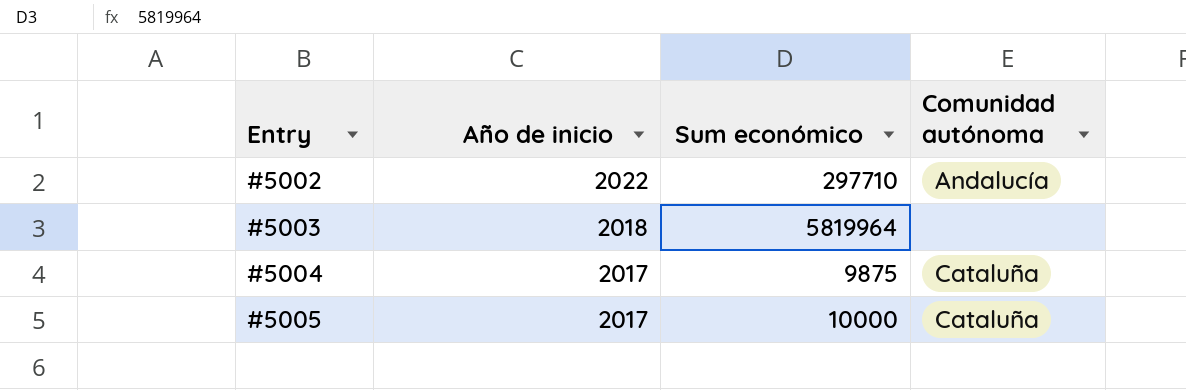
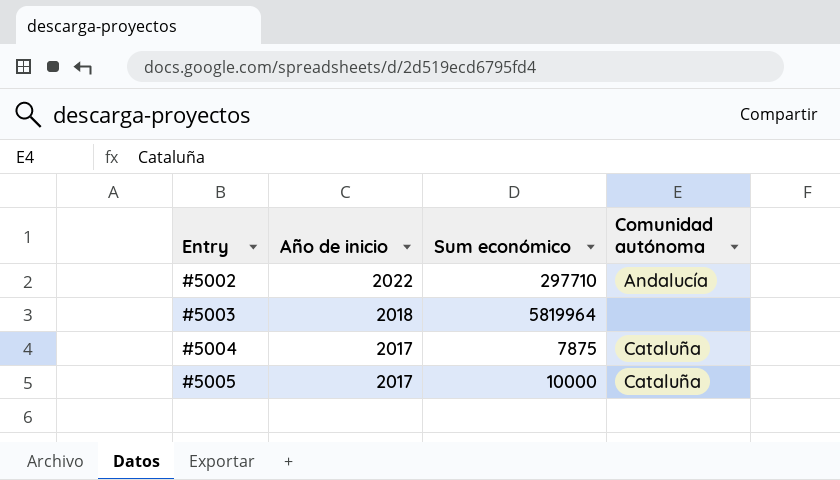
#5004 | Sum económico: 9875 -> 7875

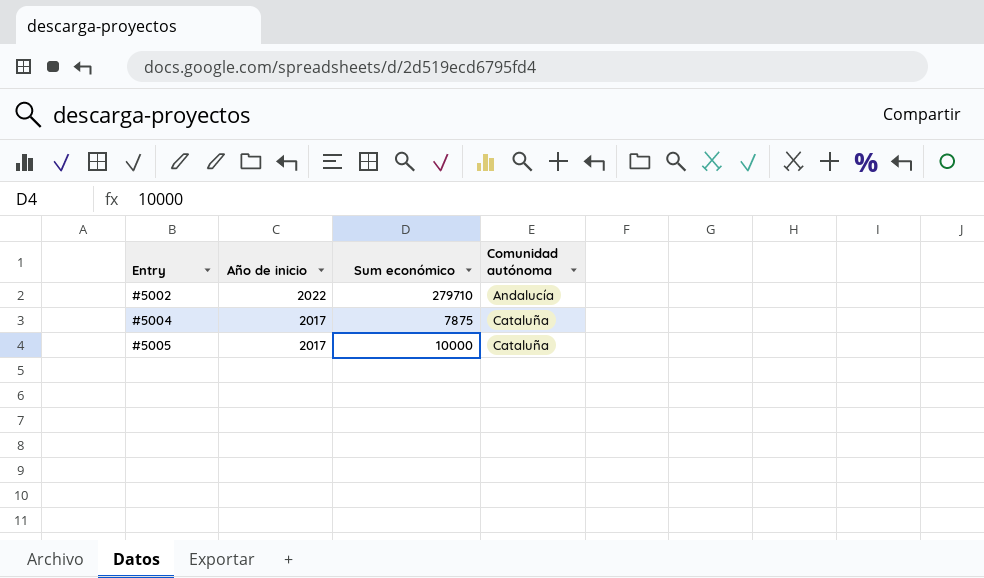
row #5003: 2018 | 5819964 | none -> none
#5002 | Sum económico: 297710 -> 279710

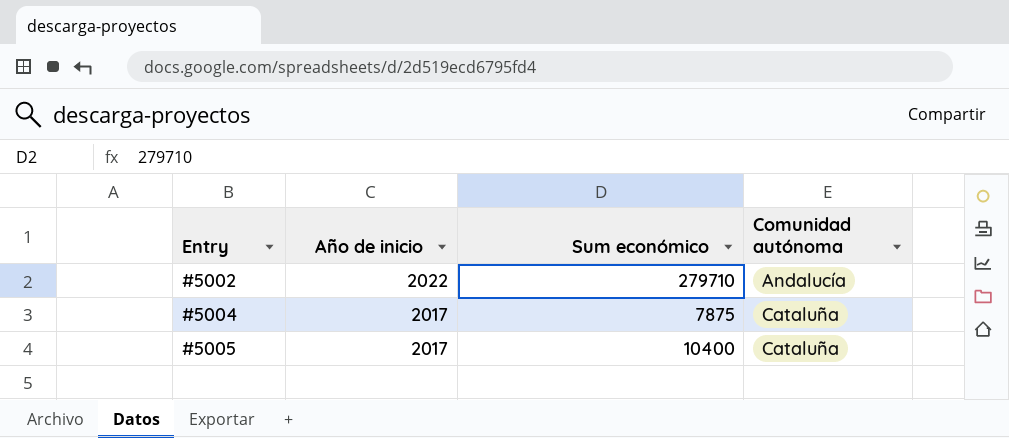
#5005 | Sum económico: 10000 -> 10400

